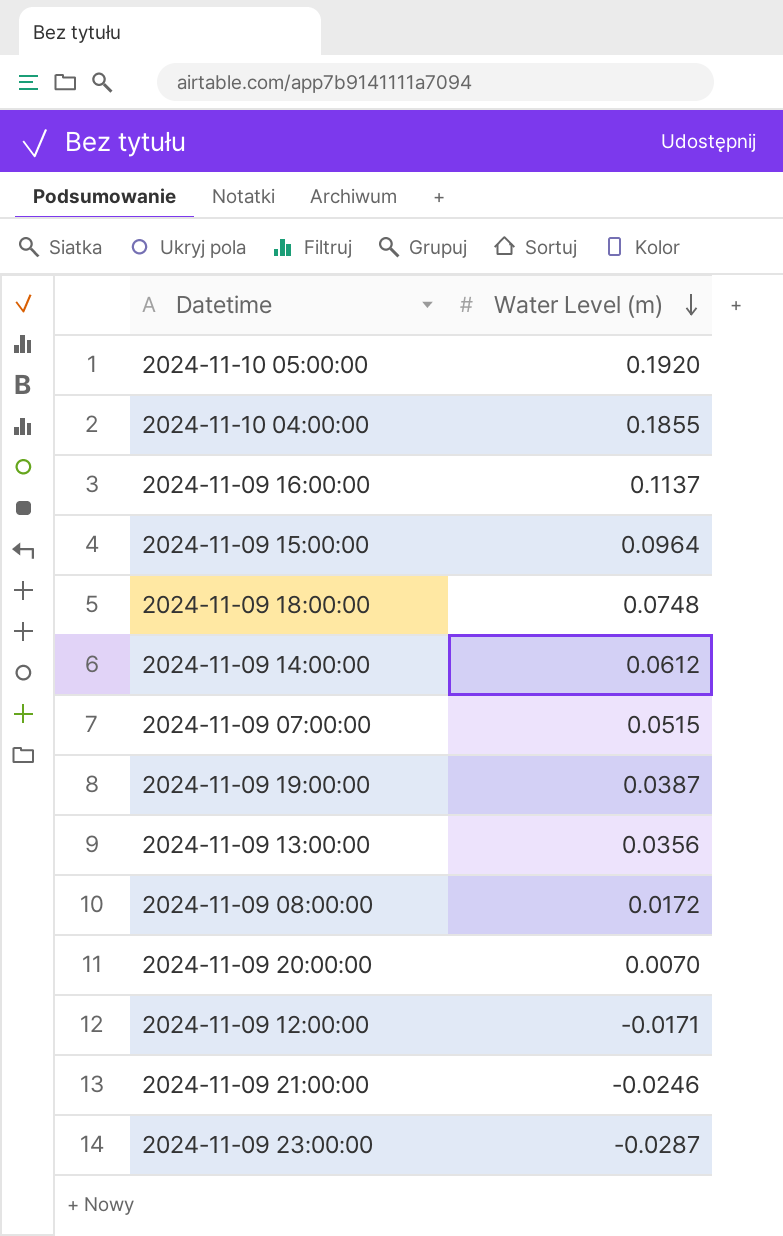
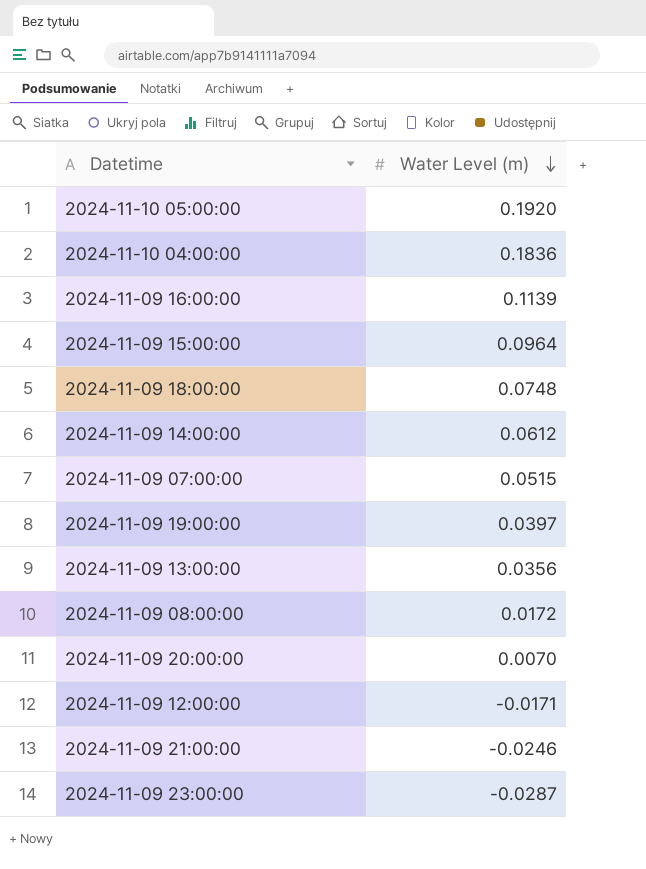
2024-11-10 04:00:00 | Water Level (m): 0.1855 -> 0.1836
2024-11-09 16:00:00 | Water Level (m): 0.1137 -> 0.1139
2024-11-09 19:00:00 | Water Level (m): 0.0387 -> 0.0397

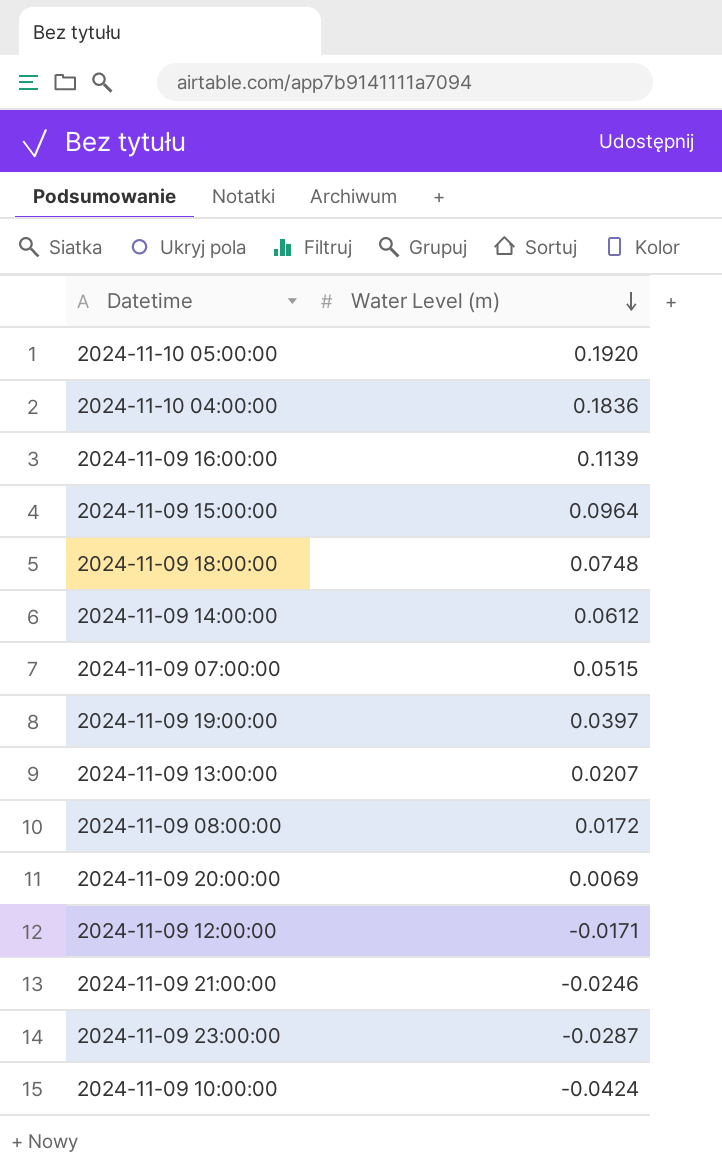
2024-11-09 13:00:00 | Water Level (m): 0.0356 -> 0.0207
2024-11-09 20:00:00 | Water Level (m): 0.0070 -> 0.0069
row 2024-11-09 10:00:00: none -> -0.0424

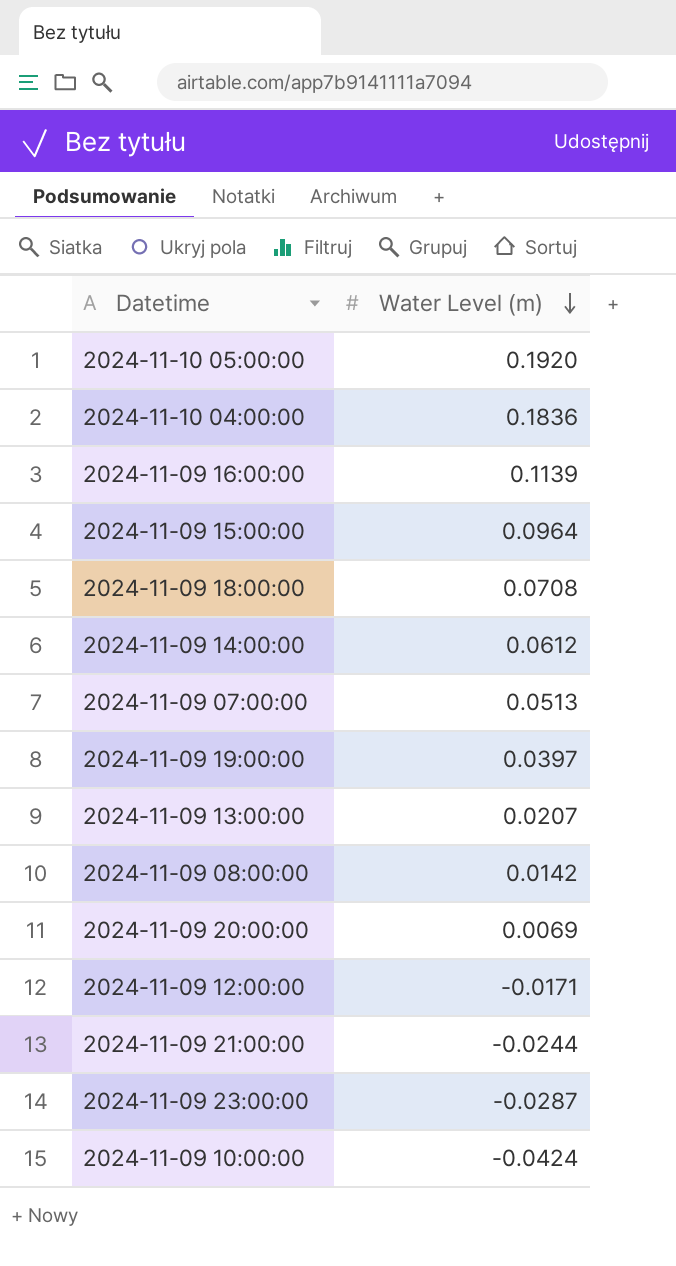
2024-11-09 18:00:00 | Water Level (m): 0.0748 -> 0.0708
2024-11-09 07:00:00 | Water Level (m): 0.0515 -> 0.0513
2024-11-09 08:00:00 | Water Level (m): 0.0172 -> 0.0142
2024-11-09 21:00:00 | Water Level (m): -0.0246 -> -0.0244

